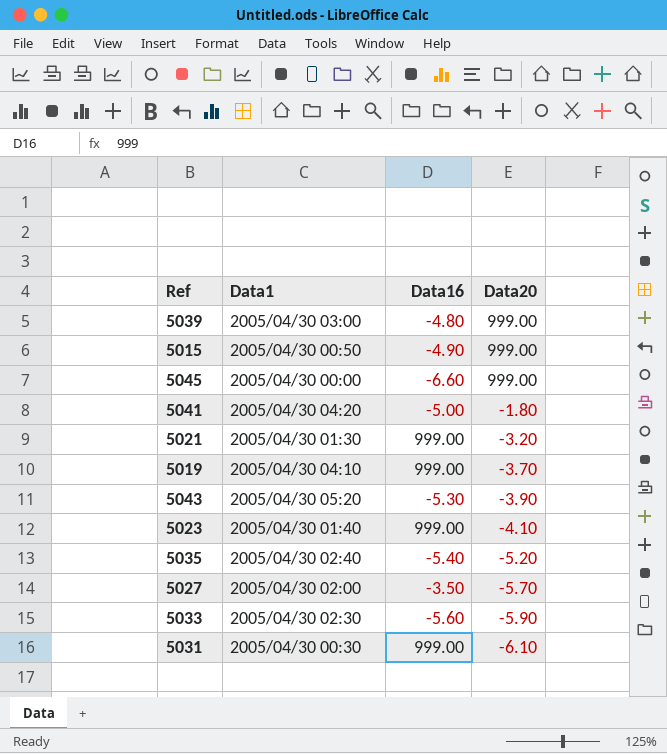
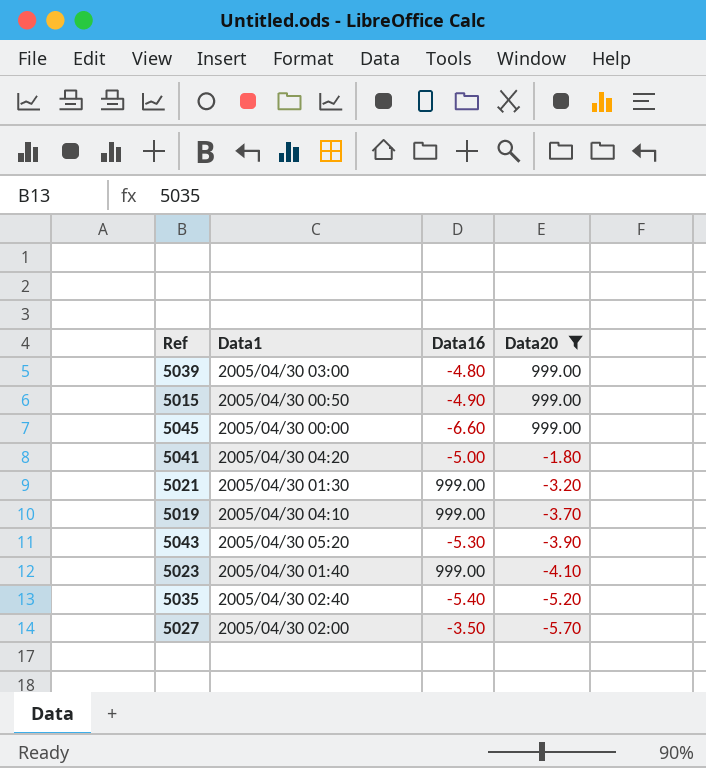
filter: none -> Data20 >= -5.70

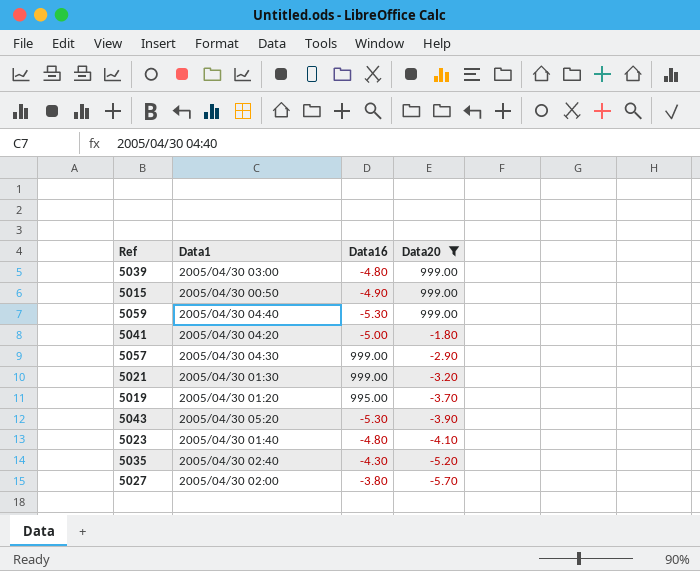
row 5045: 2005/04/30 00:00 | -6.60 | 999.00 -> none
row 5059: none -> 2005/04/30 04:40 | -5.30 | 999.00
row 5057: none -> 2005/04/30 04:30 | 999.00 | -2.90
5019 | Data1: 2005/04/30 04:10 -> 2005/04/30 01:20
5019 | Data16: 999.00 -> 995.00
5023 | Data16: 999.00 -> -4.80
5035 | Data16: -5.40 -> -4.30
5027 | Data16: -3.50 -> -3.80

